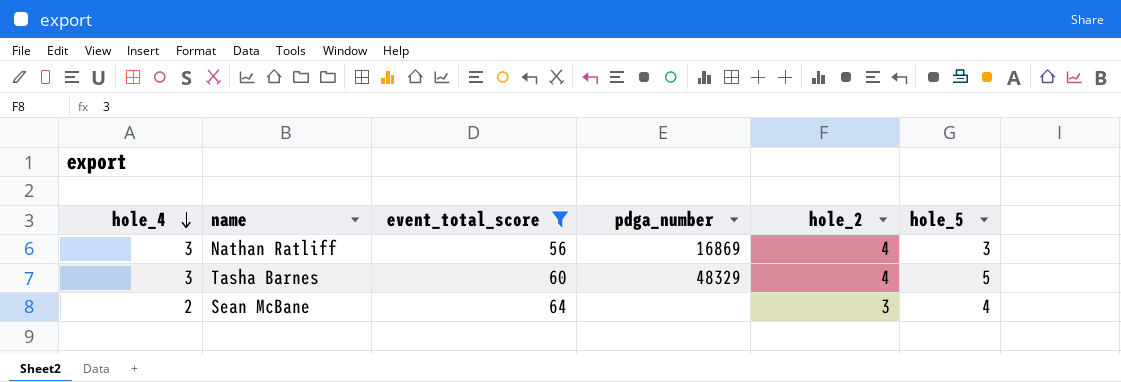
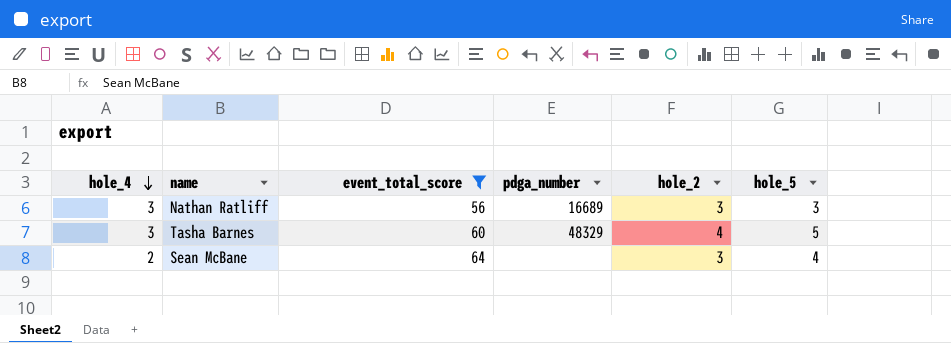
Nathan Ratliff | pdga_number: 16869 -> 16689
Nathan Ratliff | hole_2: 4 -> 3

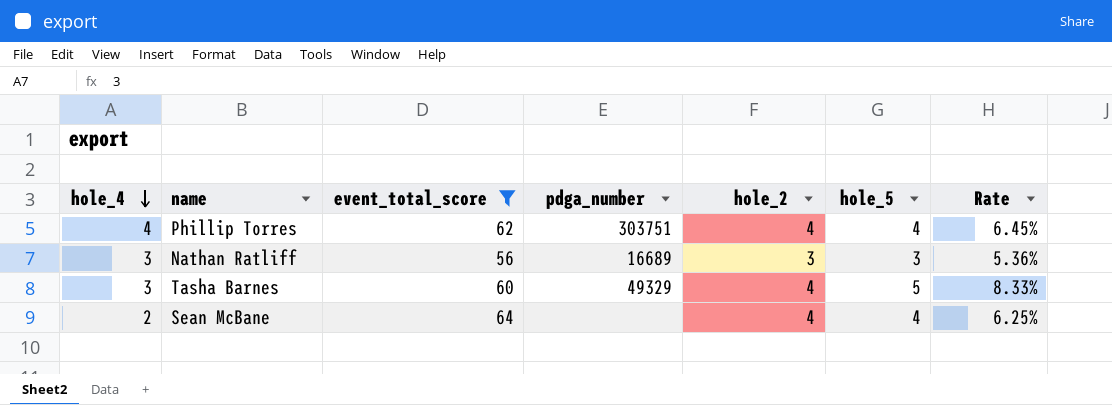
column Rate | formula: none -> [hole_5] / [event_total_score]
row Phillip Torres: none -> 4 | 62 | 303751 | 4 | 4 | 6.45%
Tasha Barnes | pdga_number: 48329 -> 49329
Sean McBane | hole_2: 3 -> 4

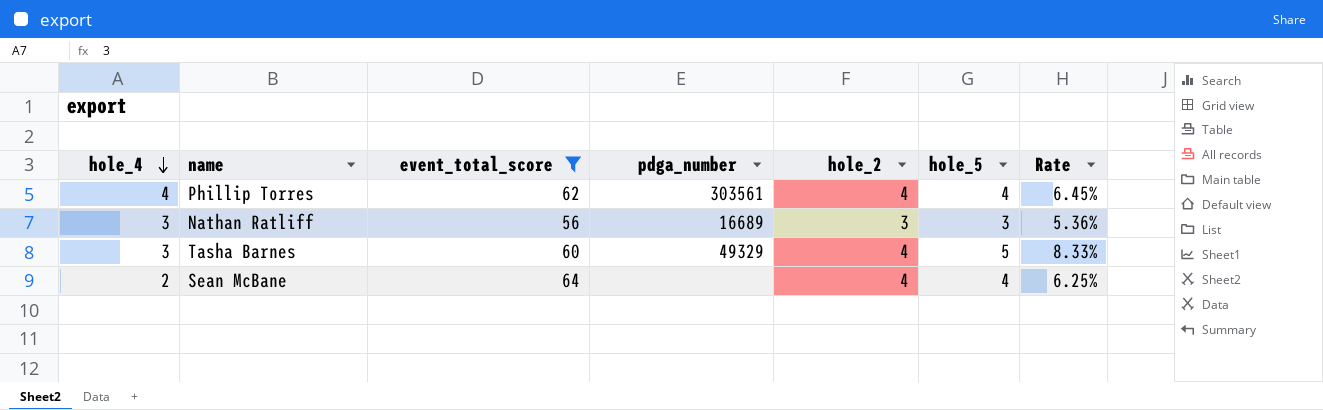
Phillip Torres | pdga_number: 303751 -> 303561

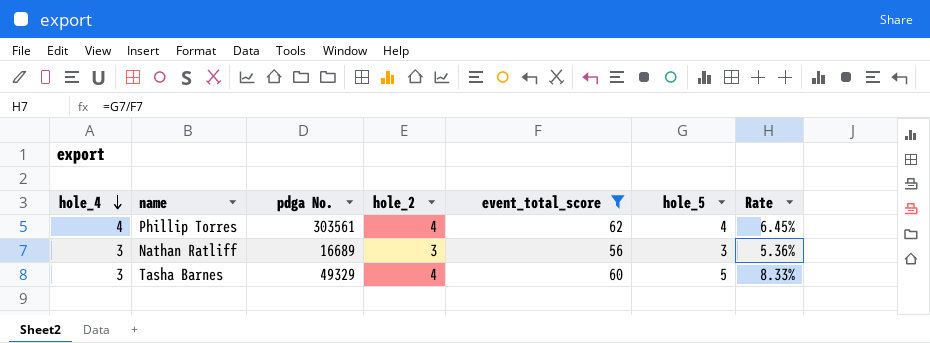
column name: pdga_number -> pdga No.
column event_total_score | position: 3 -> 5
row Sean McBane: 2 | 64 | none | 4 | 4 | 6.25% -> none

